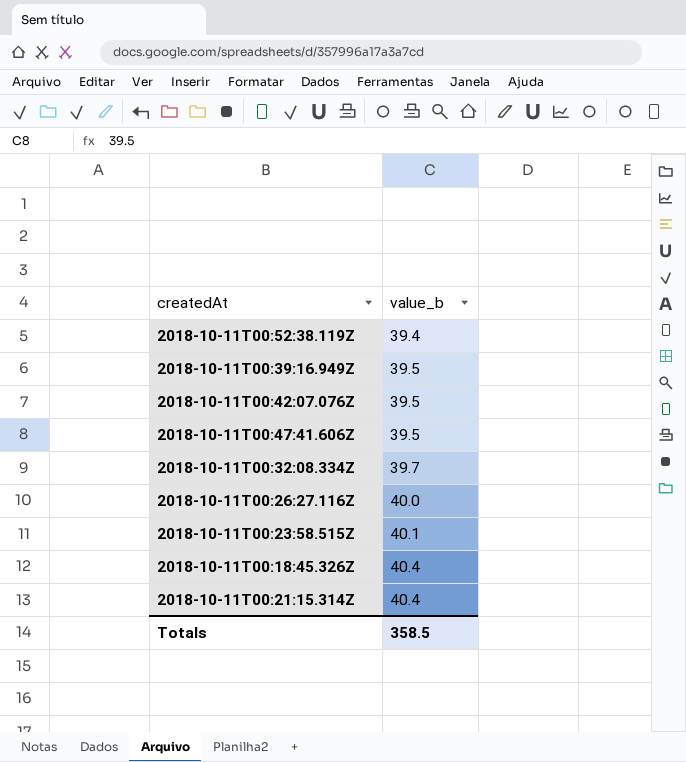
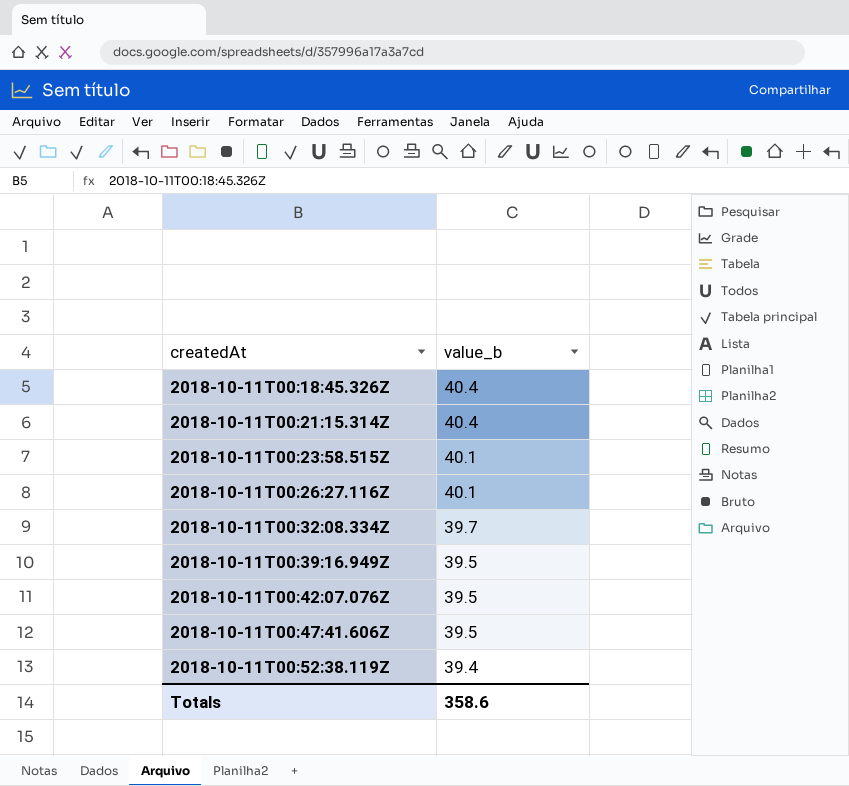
row order: value_b ascending -> createdAt ascending
2018-10-11T00:26:27.116Z | value_b: 40.0 -> 40.1
Totals | value_b: 358.5 -> 358.6

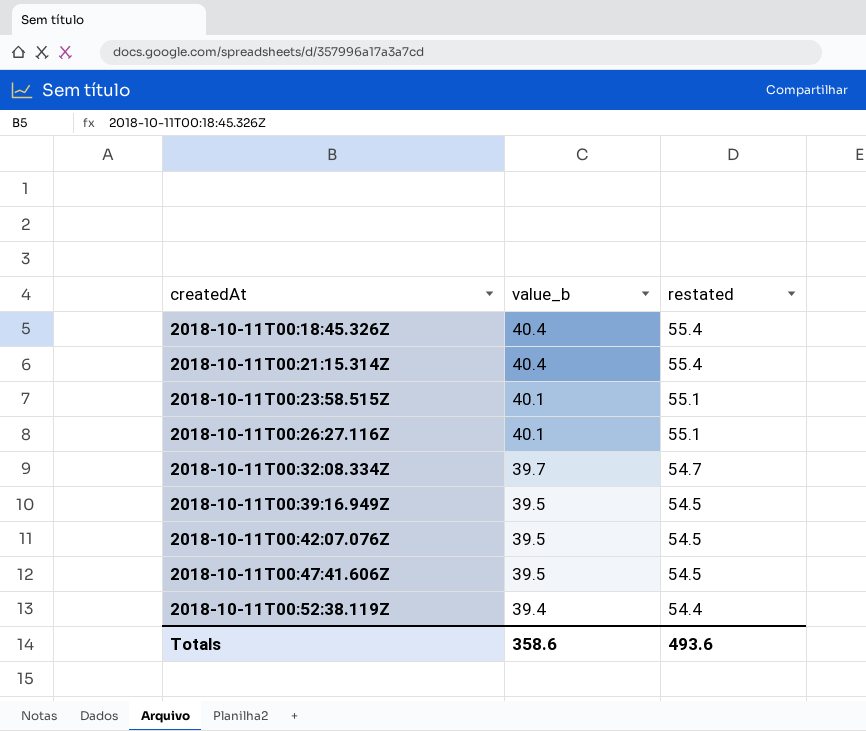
column restated | formula: none -> [value_b] + 15

